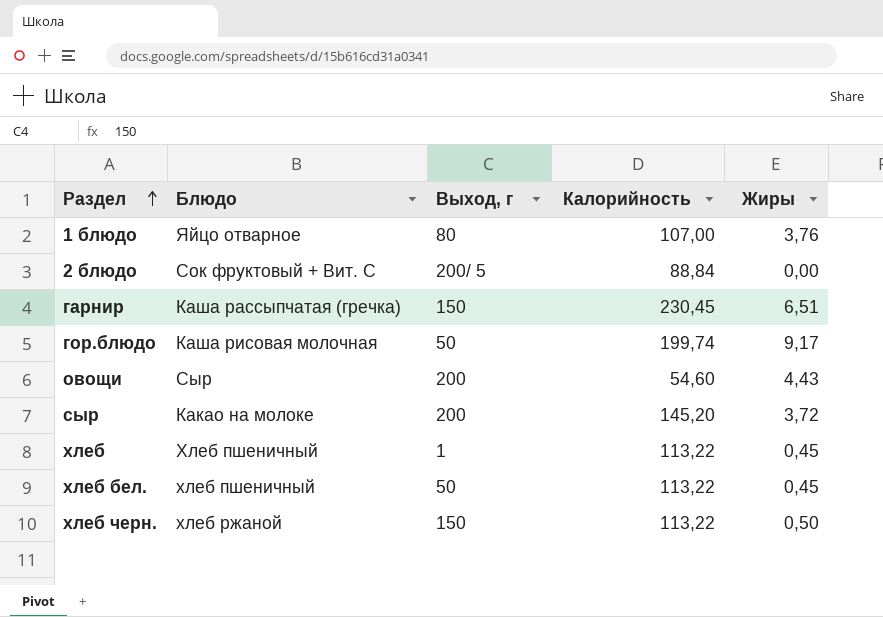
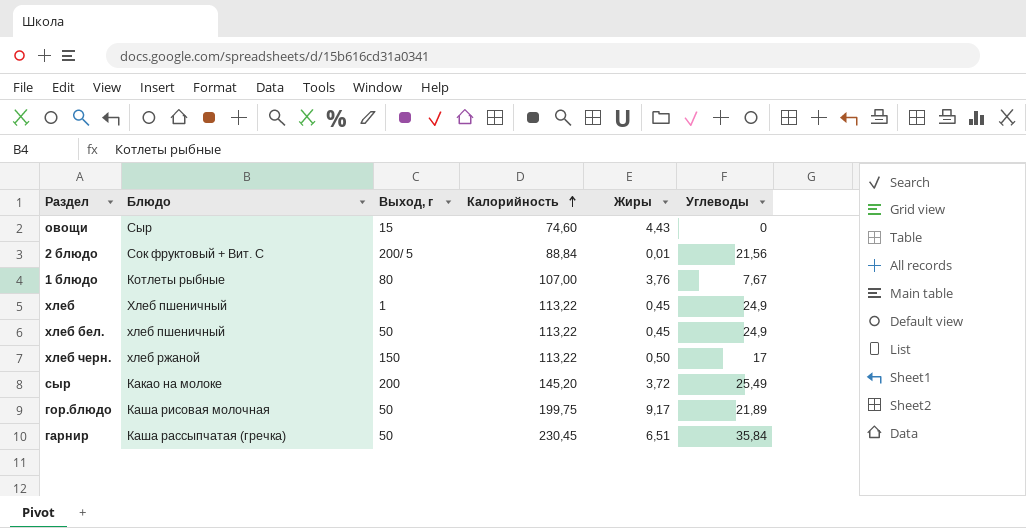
row order: Раздел ascending -> Калорийность ascending
column Углеводы | position: none -> 6
овощи | Выход, г: 200 -> 15
овощи | Калорийность: 54,60 -> 74,60
2 блюдо | Жиры: 0,00 -> 0,01
1 блюдо | Блюдо: Яйцо отварное -> Котлеты рыбные
гор.блюдо | Калорийность: 199,74 -> 199,75
гарнир | Выход, г: 150 -> 50

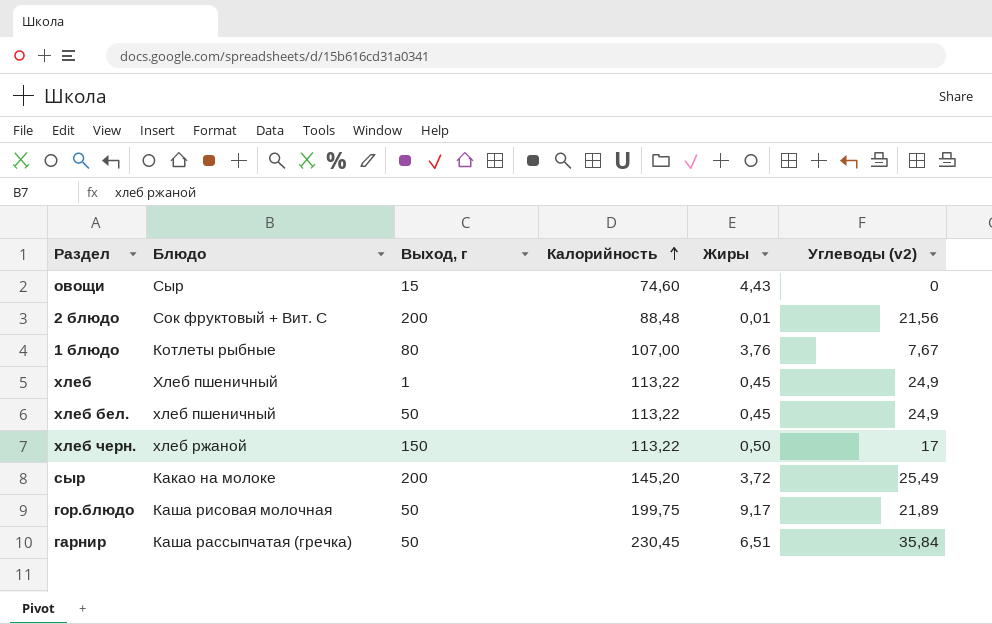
column name: Углеводы -> Углеводы (v2)
2 блюдо | Выход, г: 200/ 5 -> 200
2 блюдо | Калорийность: 88,84 -> 88,48

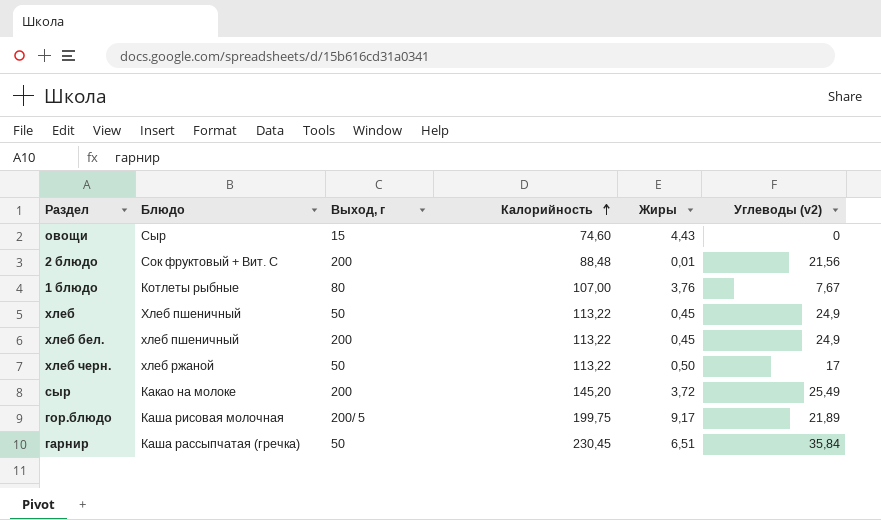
хлеб | Выход, г: 1 -> 50
хлеб бел. | Выход, г: 50 -> 200
хлеб черн. | Выход, г: 150 -> 50
гор.блюдо | Выход, г: 50 -> 200/ 5

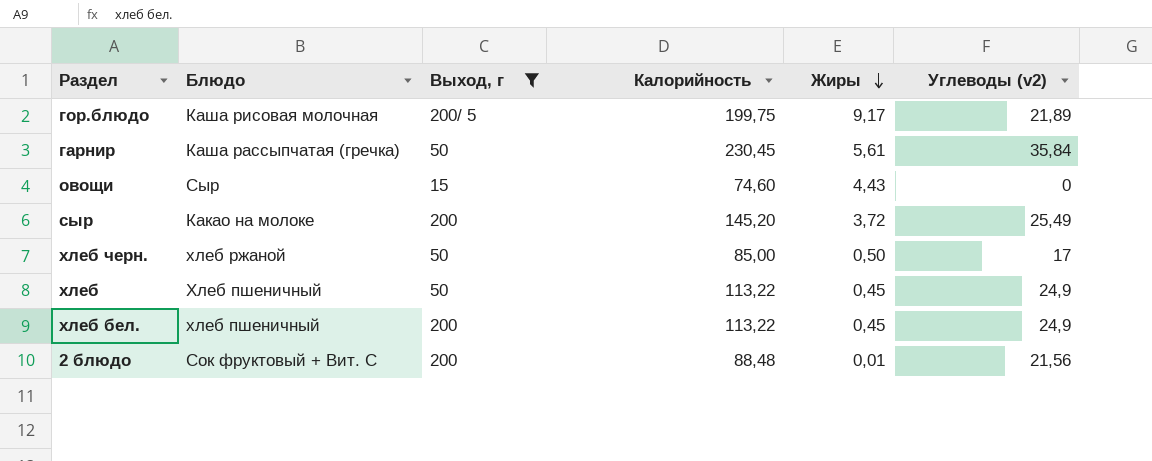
filter: none -> Выход, г != 80
row order: Калорийность ascending -> Жиры descending
гарнир | Жиры: 6,51 -> 5,61
хлеб черн. | Калорийность: 113,22 -> 85,00

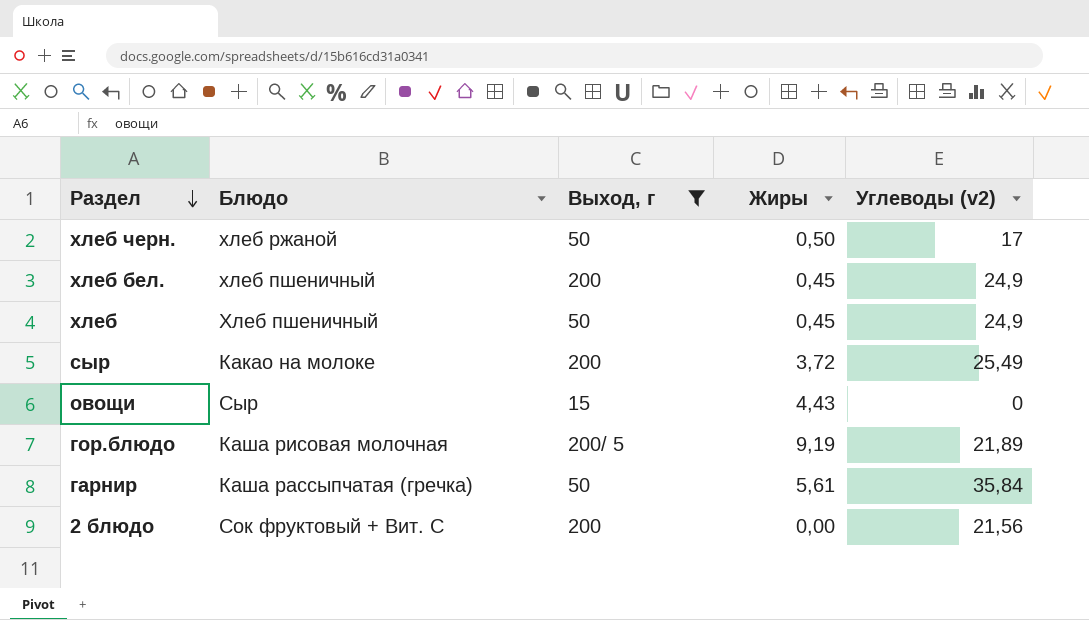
row order: Жиры descending -> Раздел descending
column Калорийность | position: 4 -> none
гор.блюдо | Жиры: 9,17 -> 9,19
2 блюдо | Жиры: 0,01 -> 0,00

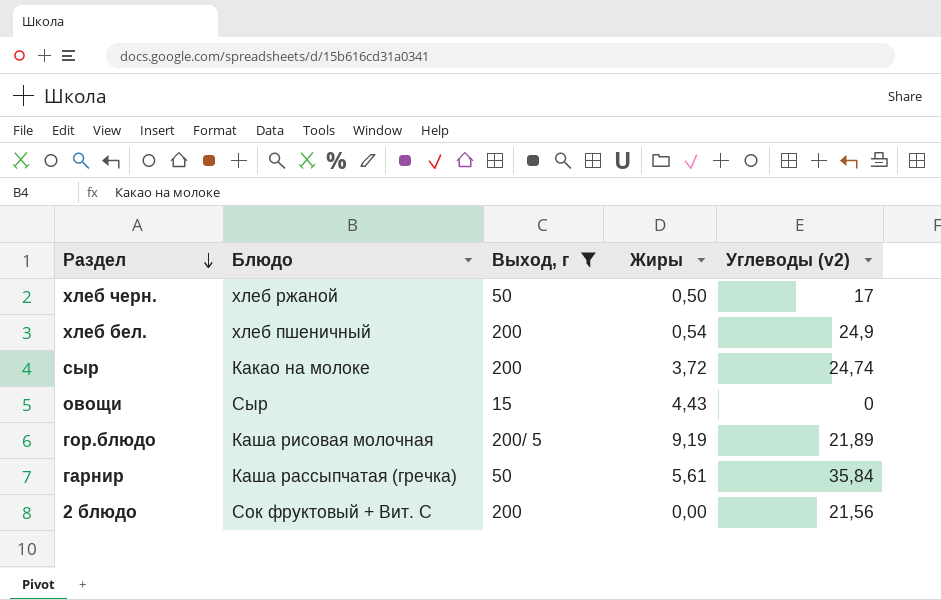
row хлеб: Хлеб пшеничный | 50 | 0,45 | 24,9 -> none
хлеб бел. | Жиры: 0,45 -> 0,54
сыр | Углеводы (v2): 25,49 -> 24,74

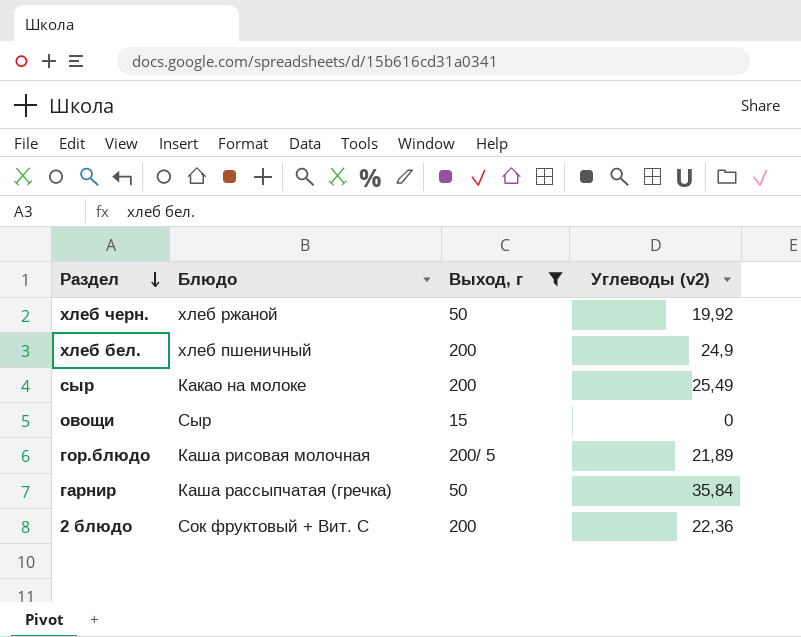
column Жиры | position: 4 -> none
хлеб черн. | Углеводы (v2): 17 -> 19,92
сыр | Углеводы (v2): 24,74 -> 25,49
2 блюдо | Углеводы (v2): 21,56 -> 22,36

